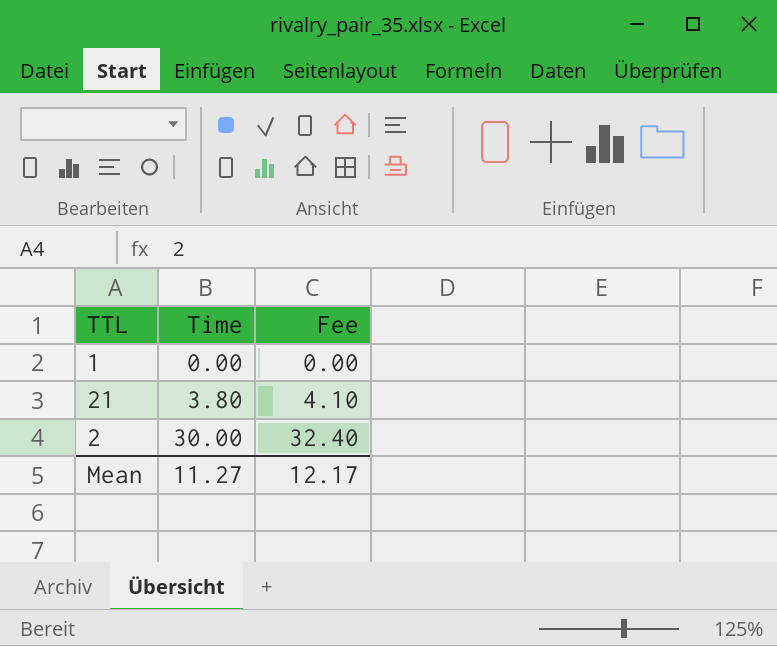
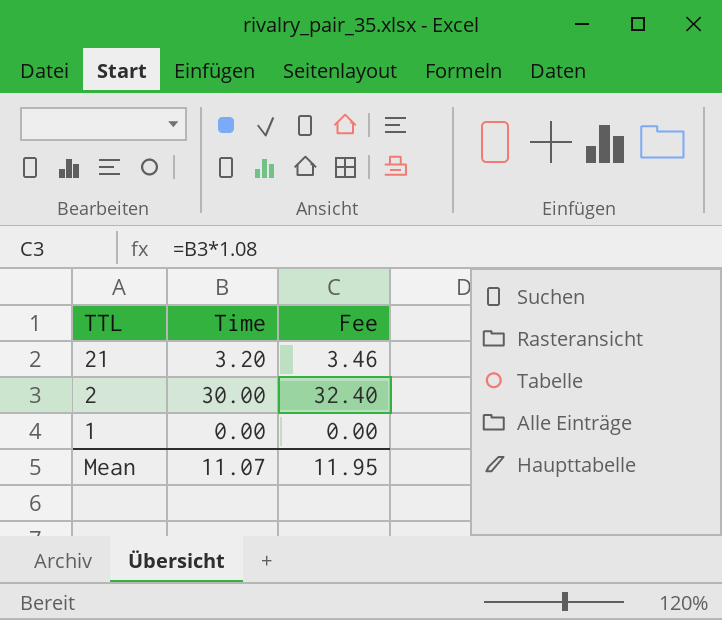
row order: Time ascending -> TTL descending
21 | Time: 3.80 -> 3.20
21 | Fee: 4.10 -> 3.46
Mean | Time: 11.27 -> 11.07
Mean | Fee: 12.17 -> 11.95

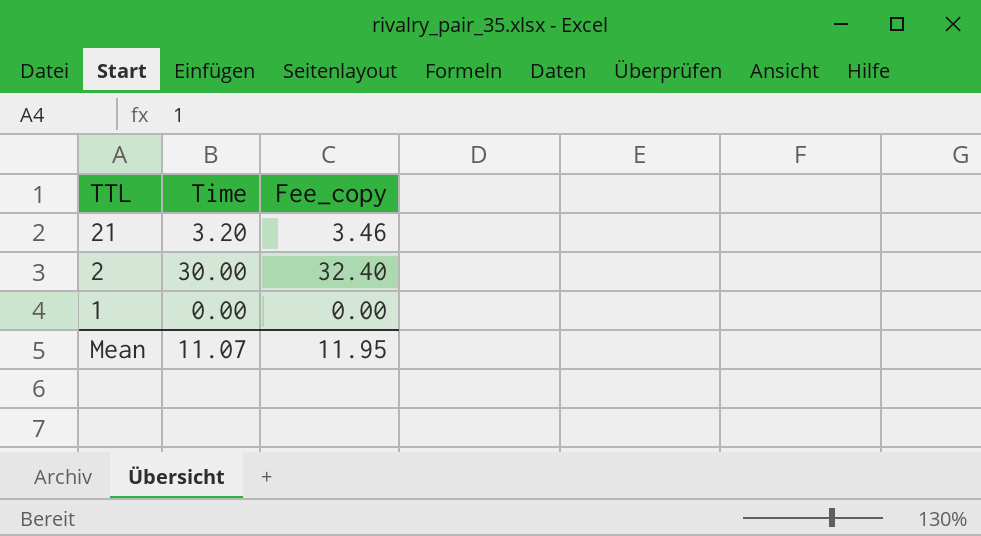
column name: Fee -> Fee_copy

